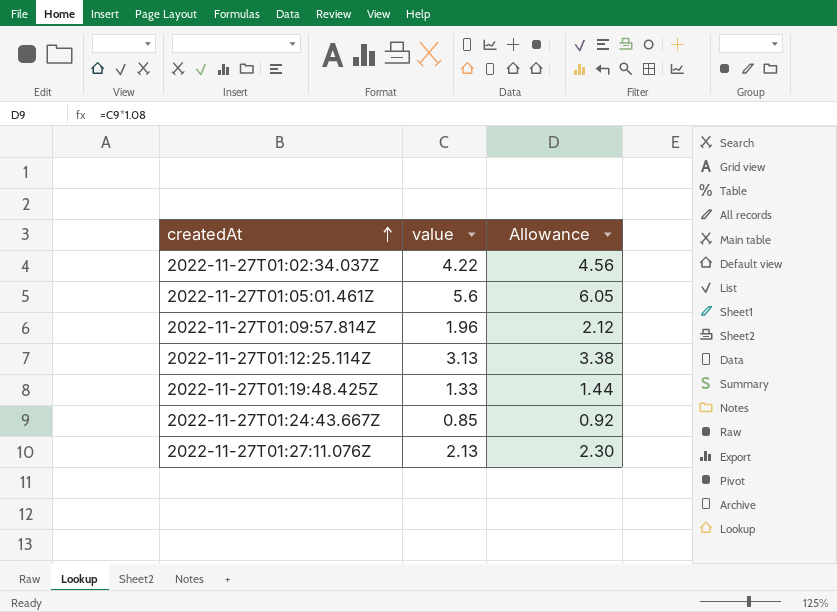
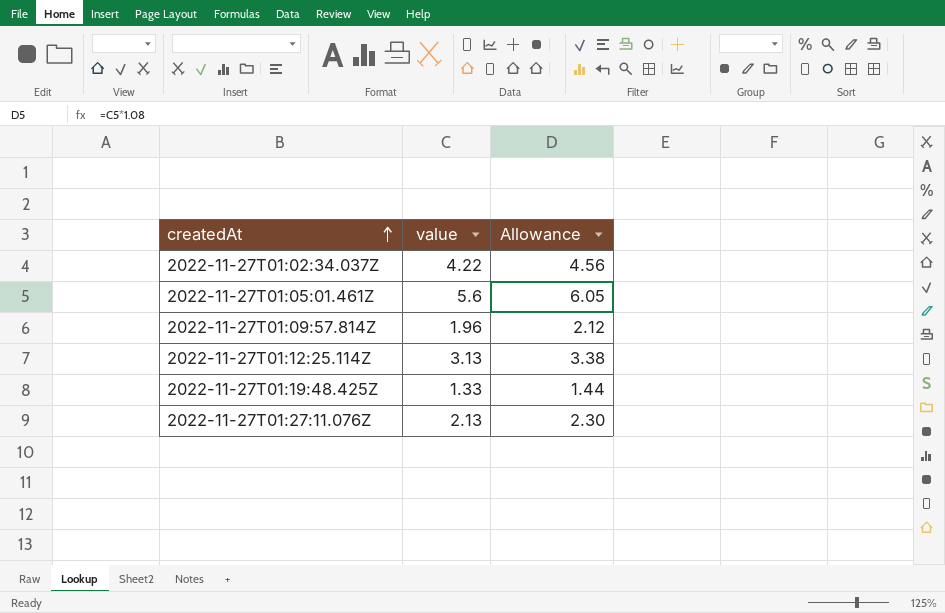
row 2022-11-27T01:24:43.667Z: 0.85 | 0.92 -> none

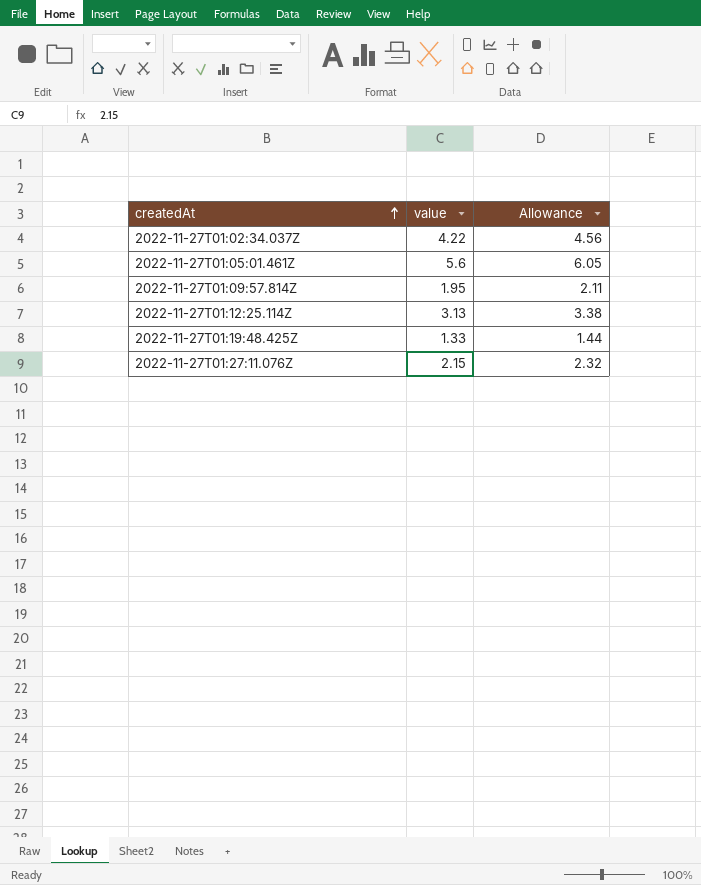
2022-11-27T01:09:57.814Z | value: 1.96 -> 1.95
2022-11-27T01:09:57.814Z | Allowance: 2.12 -> 2.11
2022-11-27T01:27:11.076Z | value: 2.13 -> 2.15
2022-11-27T01:27:11.076Z | Allowance: 2.30 -> 2.32

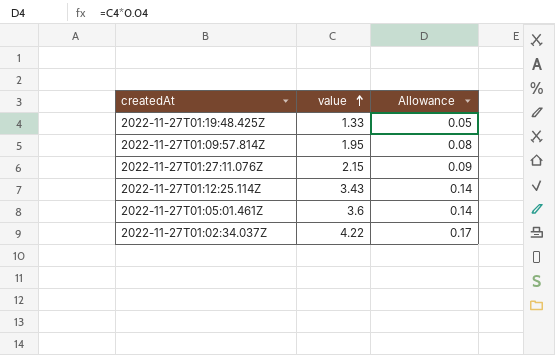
row order: createdAt ascending -> value ascending
column Allowance | formula: [value] * 1.08 -> [value] * 0.04
2022-11-27T01:12:25.114Z | value: 3.13 -> 3.43
2022-11-27T01:05:01.461Z | value: 5.6 -> 3.6

